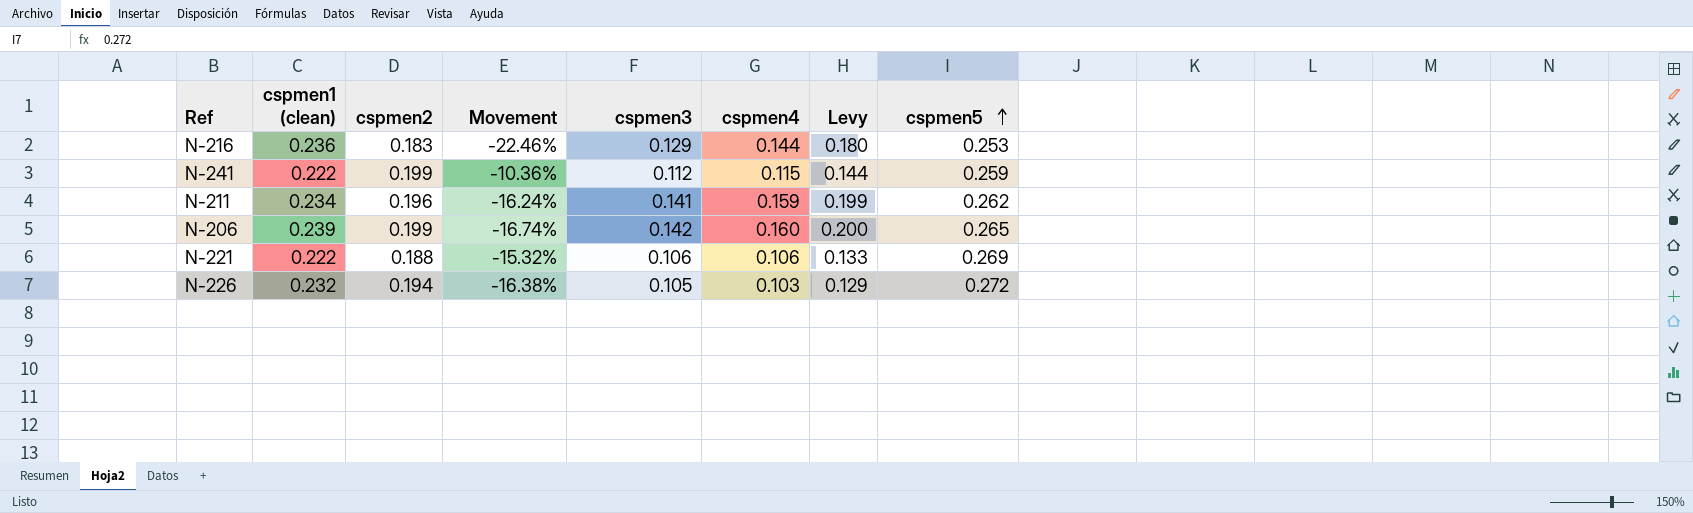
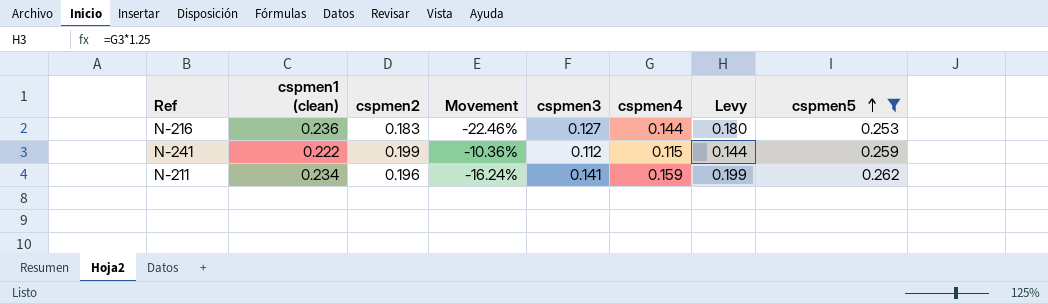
filter: none -> cspmen5 <= 0.262
N-216 | cspmen3: 0.129 -> 0.127

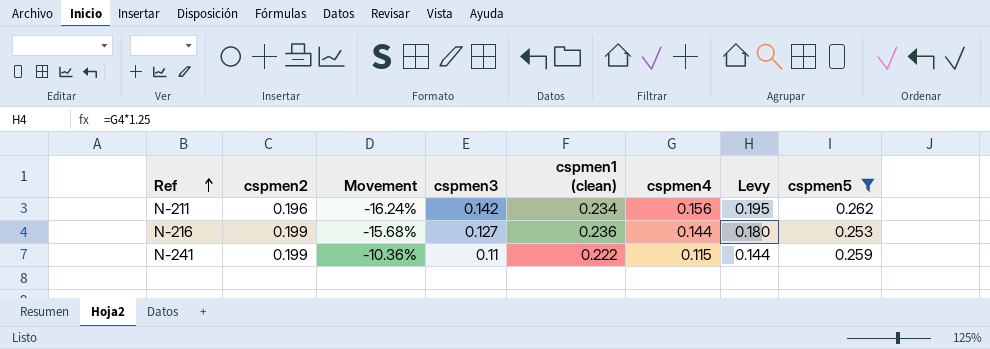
row order: cspmen5 ascending -> Ref ascending
column cspmen1 (clean) | position: 2 -> 5
N-211 | cspmen3: 0.141 -> 0.142
N-211 | cspmen4: 0.159 -> 0.156
N-211 | Levy: 0.199 -> 0.195
N-216 | cspmen2: 0.183 -> 0.199
N-216 | Movement: -22.46% -> -15.68%
N-241 | cspmen3: 0.112 -> 0.11

